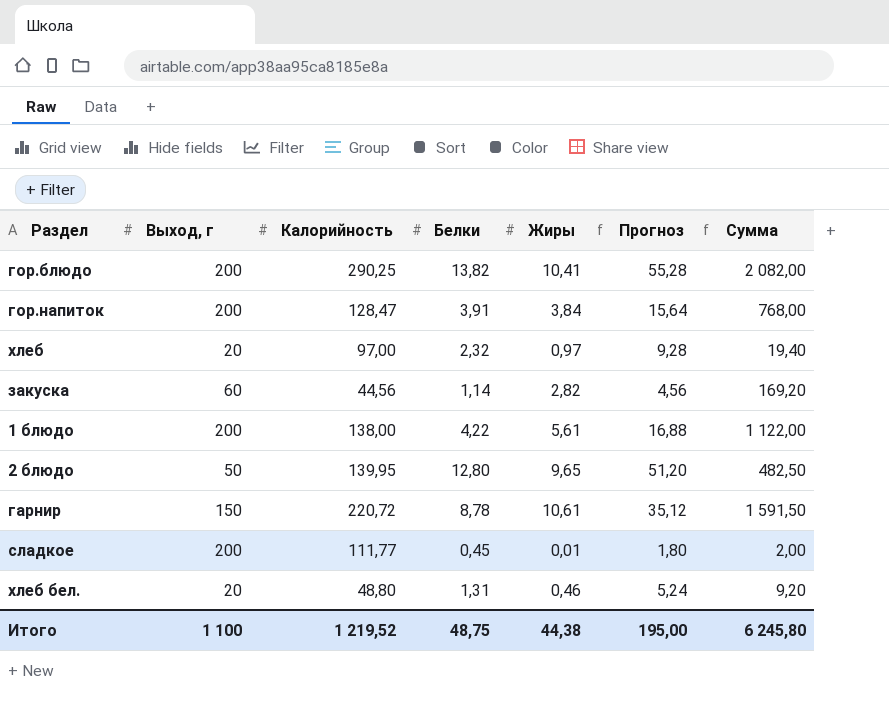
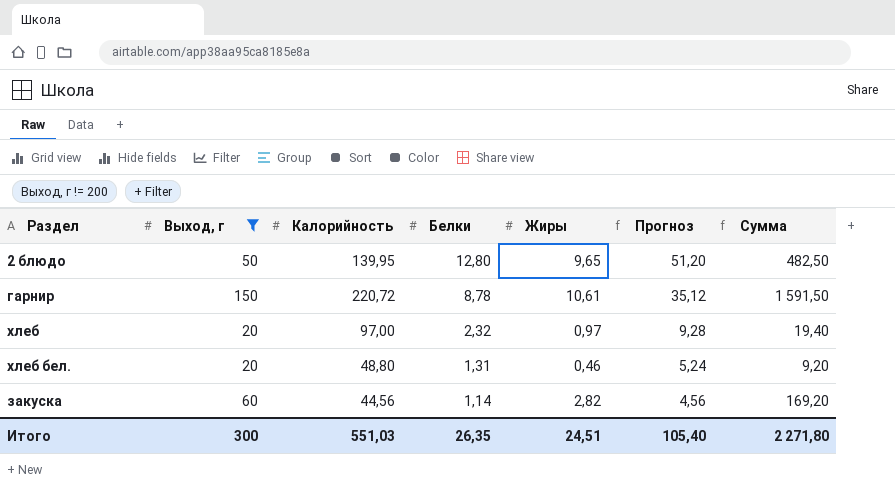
filter: none -> Выход, г != 200
row order: none -> Белки descending
Итого | Выход, г: 1 100 -> 300
Итого | Калорийность: 1 219,52 -> 551,03
Итого | Белки: 48,75 -> 26,35
Итого | Жиры: 44,38 -> 24,51
Итого | Прогноз: 195,00 -> 105,40
Итого | Сумма: 6 245,80 -> 2 271,80

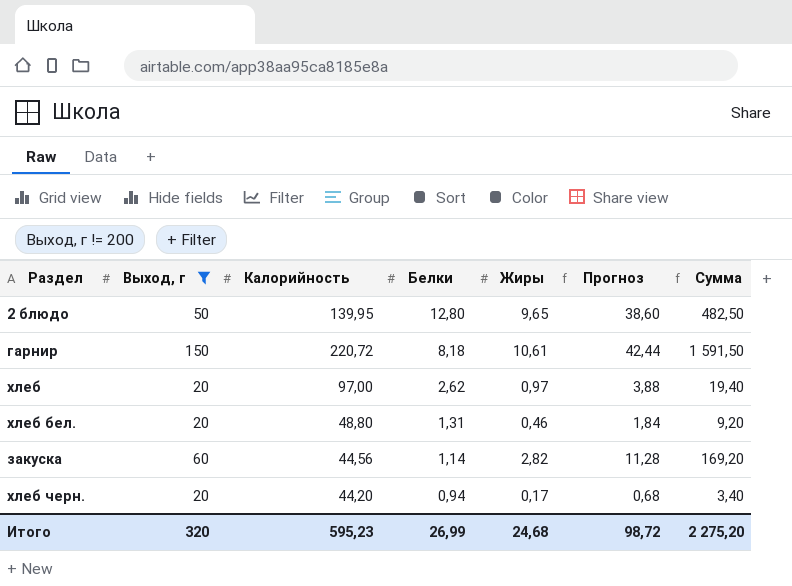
column Прогноз | formula: [Белки] * 4 -> [Жиры] * 4
гарнир | Белки: 8,78 -> 8,18
хлеб | Белки: 2,32 -> 2,62
row хлеб черн.: none -> 20 | 44,20 | 0,94 | 0,17 | 0,68 | 3,40
Итого | Выход, г: 300 -> 320
Итого | Калорийность: 551,03 -> 595,23
Итого | Белки: 26,35 -> 26,99
Итого | Жиры: 24,51 -> 24,68
Итого | Прогноз: 105,40 -> 98,72
Итого | Сумма: 2 271,80 -> 2 275,20

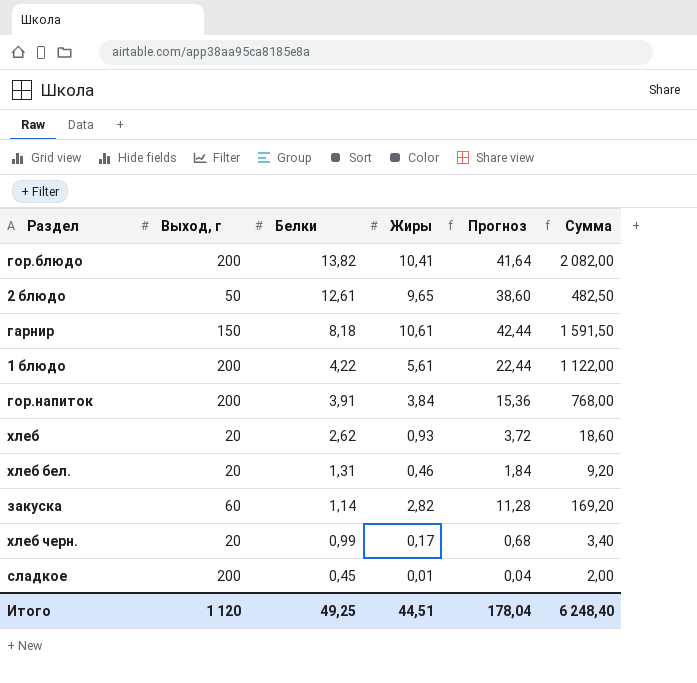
filter: Выход, г != 200 -> none
column Калорийность | position: 3 -> none
2 блюдо | Белки: 12,80 -> 12,61
хлеб | Жиры: 0,97 -> 0,93
хлеб | Прогноз: 3,88 -> 3,72
хлеб | Сумма: 19,40 -> 18,60
хлеб черн. | Белки: 0,94 -> 0,99
Итого | Выход, г: 320 -> 1 120
Итого | Белки: 26,99 -> 49,25
Итого | Жиры: 24,68 -> 44,51
Итого | Прогноз: 98,72 -> 178,04
Итого | Сумма: 2 275,20 -> 6 248,40

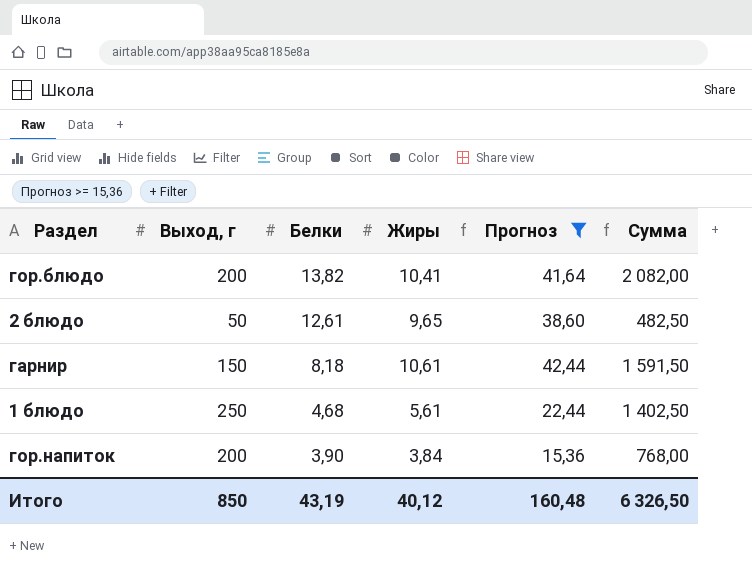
filter: none -> Прогноз >= 15,36
1 блюдо | Выход, г: 200 -> 250
1 блюдо | Белки: 4,22 -> 4,68
1 блюдо | Сумма: 1 122,00 -> 1 402,50
гор.напиток | Белки: 3,91 -> 3,90
Итого | Выход, г: 1 120 -> 850
Итого | Белки: 49,25 -> 43,19
Итого | Жиры: 44,51 -> 40,12
Итого | Прогноз: 178,04 -> 160,48
Итого | Сумма: 6 248,40 -> 6 326,50

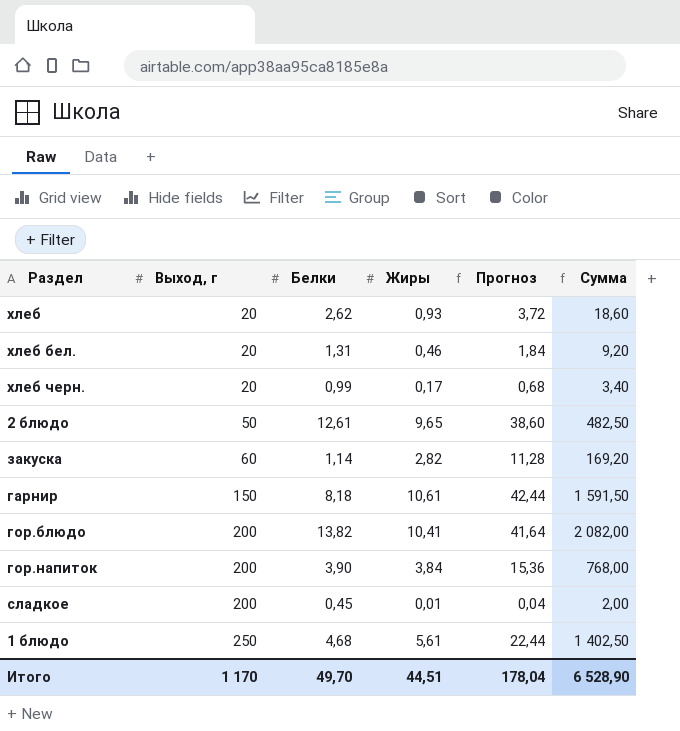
filter: Прогноз >= 15,36 -> none
row order: Белки descending -> Выход, г ascending
Итого | Выход, г: 850 -> 1 170
Итого | Белки: 43,19 -> 49,70
Итого | Жиры: 40,12 -> 44,51
Итого | Прогноз: 160,48 -> 178,04
Итого | Сумма: 6 326,50 -> 6 528,90

